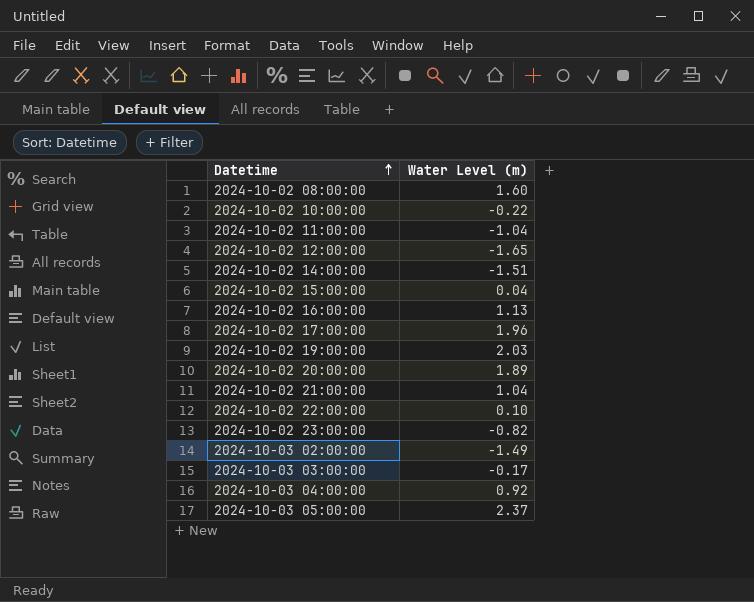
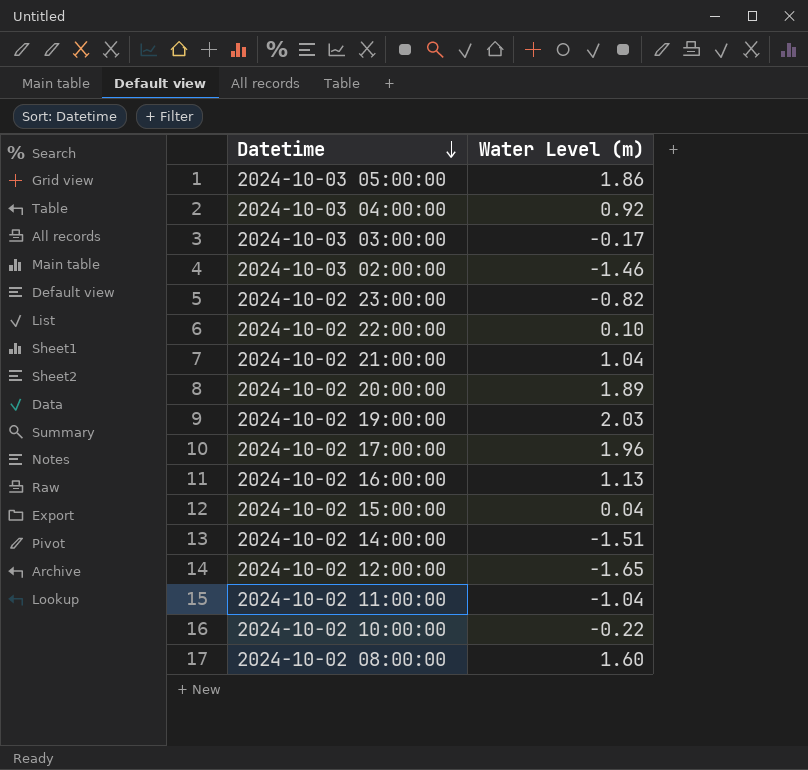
row order: Datetime ascending -> Datetime descending
2024-10-03 05:00:00 | Water Level (m): 2.37 -> 1.86
2024-10-03 02:00:00 | Water Level (m): -1.49 -> -1.46

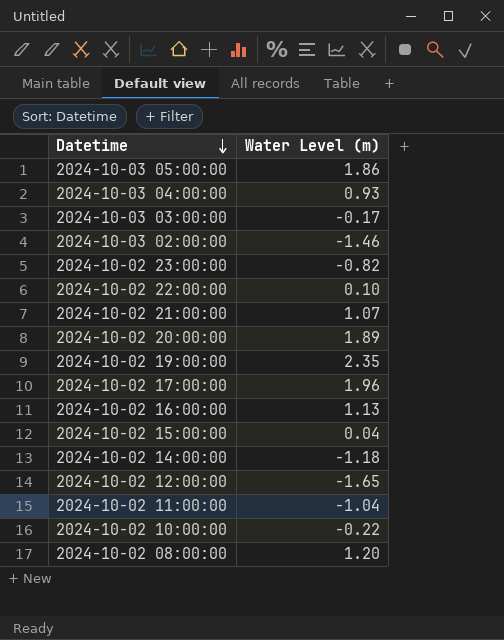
2024-10-03 04:00:00 | Water Level (m): 0.92 -> 0.93
2024-10-02 21:00:00 | Water Level (m): 1.04 -> 1.07
2024-10-02 19:00:00 | Water Level (m): 2.03 -> 2.35
2024-10-02 14:00:00 | Water Level (m): -1.51 -> -1.18
2024-10-02 08:00:00 | Water Level (m): 1.60 -> 1.20

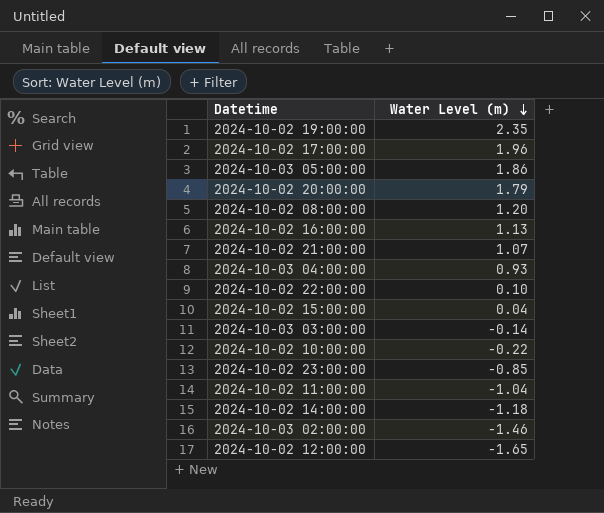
row order: Datetime descending -> Water Level (m) descending
2024-10-02 20:00:00 | Water Level (m): 1.89 -> 1.79
2024-10-03 03:00:00 | Water Level (m): -0.17 -> -0.14
2024-10-02 23:00:00 | Water Level (m): -0.82 -> -0.85

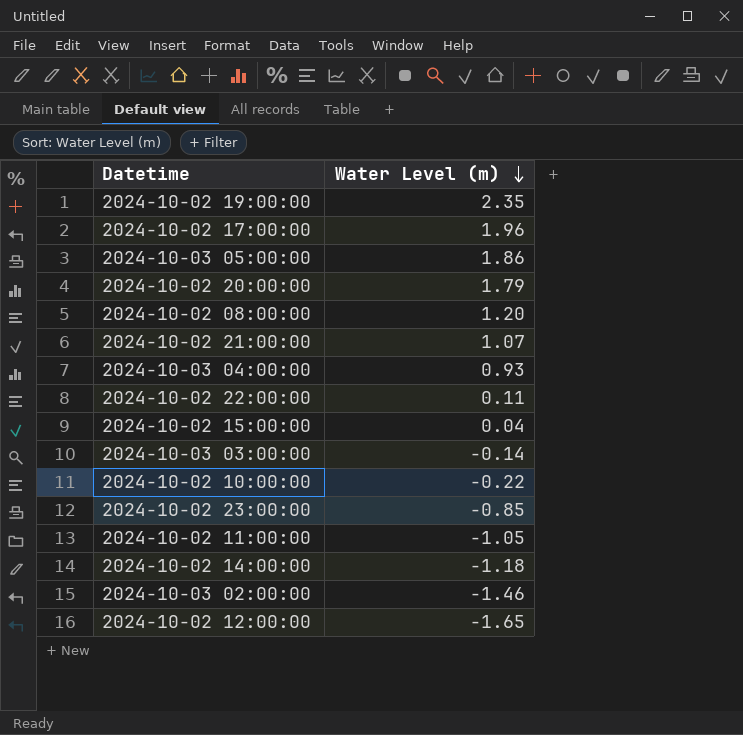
row 2024-10-02 16:00:00: 1.13 -> none
2024-10-02 22:00:00 | Water Level (m): 0.10 -> 0.11
2024-10-02 11:00:00 | Water Level (m): -1.04 -> -1.05

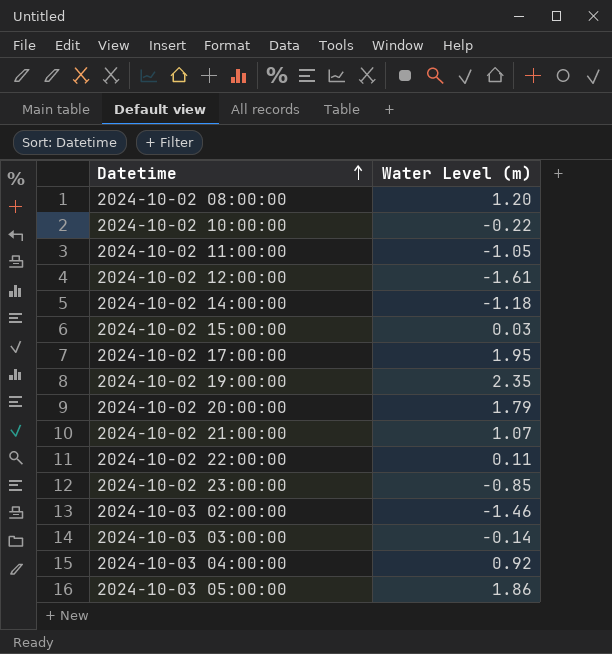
row order: Water Level (m) descending -> Datetime ascending
2024-10-02 12:00:00 | Water Level (m): -1.65 -> -1.61
2024-10-02 15:00:00 | Water Level (m): 0.04 -> 0.03
2024-10-02 17:00:00 | Water Level (m): 1.96 -> 1.95
2024-10-03 04:00:00 | Water Level (m): 0.93 -> 0.92

